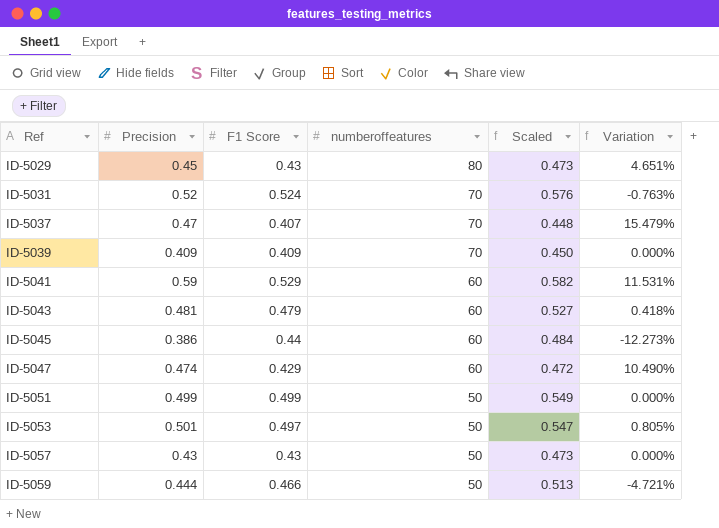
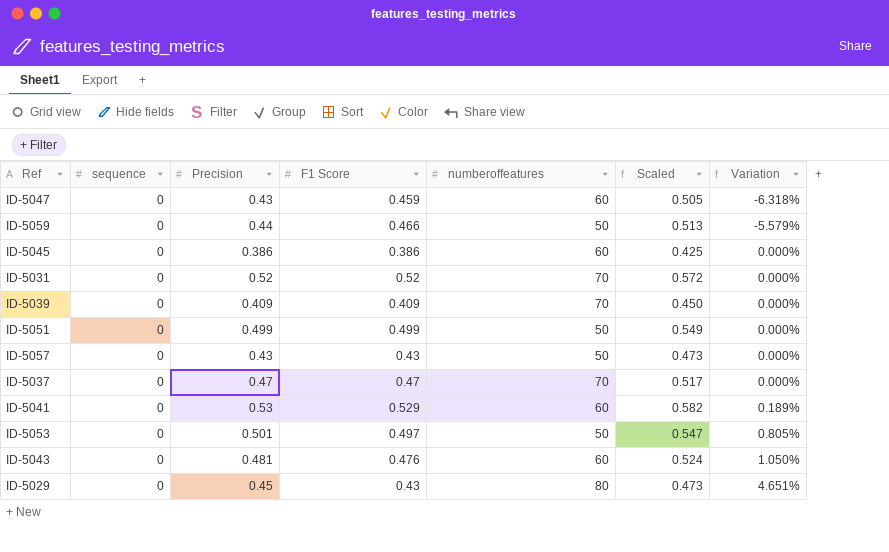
row order: Ref ascending -> Variation ascending
column sequence | position: none -> 2
ID-5047 | Precision: 0.474 -> 0.43
ID-5047 | F1 Score: 0.429 -> 0.459
ID-5047 | Scaled: 0.472 -> 0.505
ID-5047 | Variation: 10.490% -> -6.318%
ID-5059 | Precision: 0.444 -> 0.44
ID-5059 | Variation: -4.721% -> -5.579%
ID-5045 | F1 Score: 0.44 -> 0.386
ID-5045 | Scaled: 0.484 -> 0.425
ID-5045 | Variation: -12.273% -> 0.000%
ID-5031 | F1 Score: 0.524 -> 0.52
ID-5031 | Scaled: 0.576 -> 0.572
ID-5031 | Variation: -0.763% -> 0.000%
ID-5037 | F1 Score: 0.407 -> 0.47
ID-5037 | Scaled: 0.448 -> 0.517
ID-5037 | Variation: 15.479% -> 0.000%
ID-5041 | Precision: 0.59 -> 0.53
ID-5041 | Variation: 11.531% -> 0.189%
ID-5043 | F1 Score: 0.479 -> 0.476
ID-5043 | Scaled: 0.527 -> 0.524
ID-5043 | Variation: 0.418% -> 1.050%

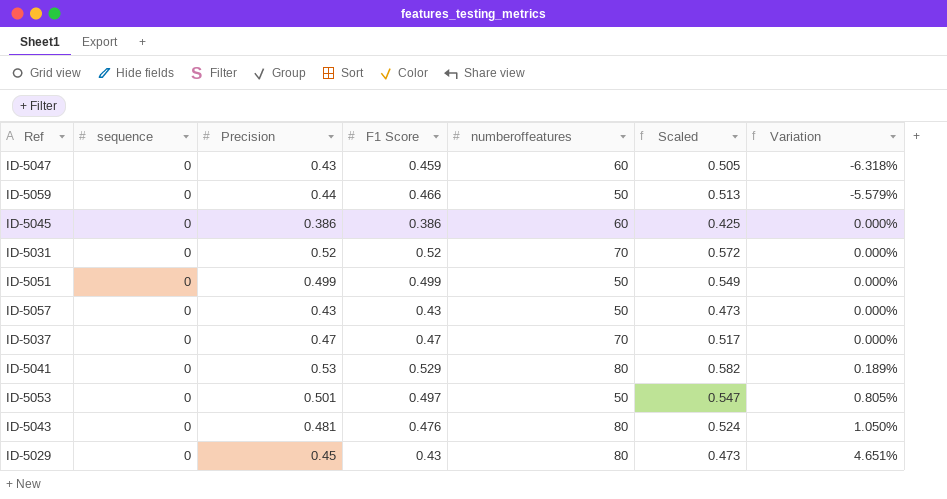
row ID-5039: 0 | 0.409 | 0.409 | 70 | 0.450 | 0.000% -> none
ID-5041 | numberoffeatures: 60 -> 80
ID-5043 | numberoffeatures: 60 -> 80

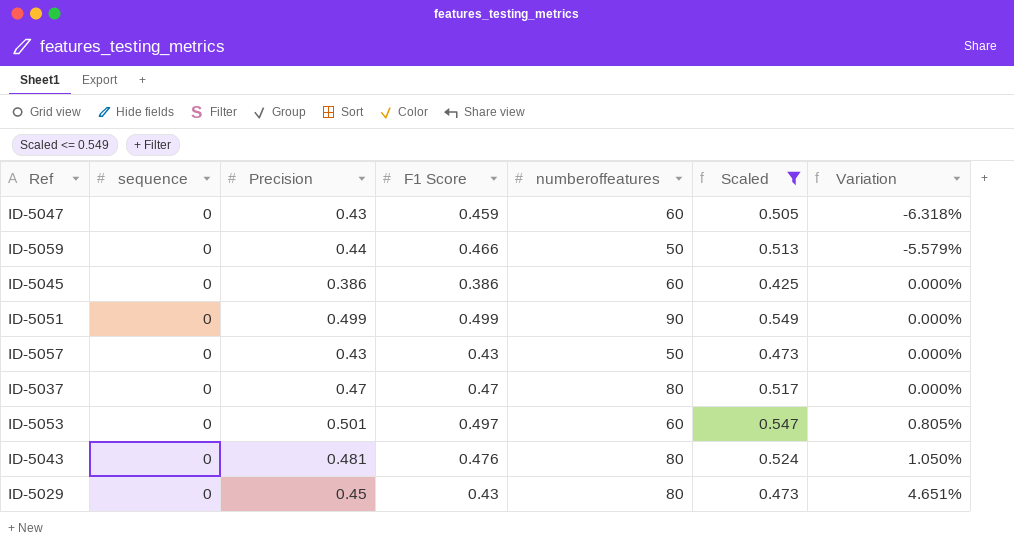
filter: none -> Scaled <= 0.549
ID-5051 | numberoffeatures: 50 -> 90
ID-5037 | numberoffeatures: 70 -> 80
ID-5053 | numberoffeatures: 50 -> 60

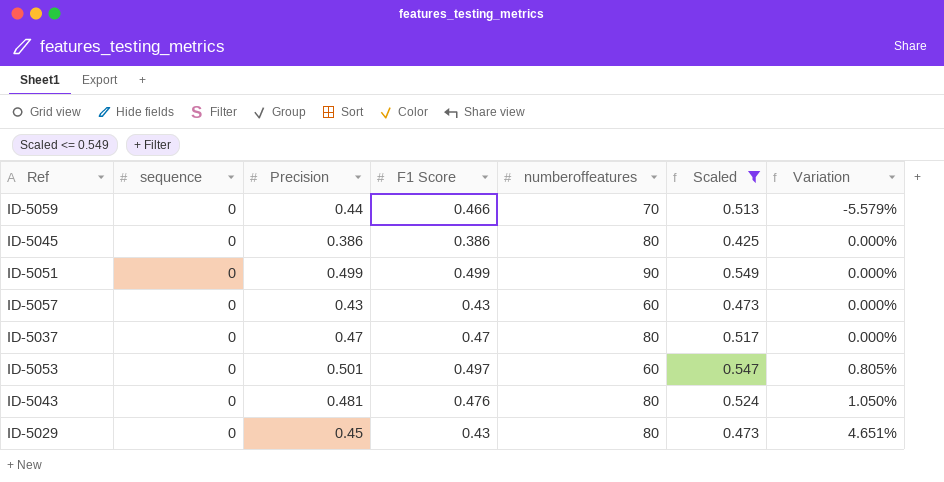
row ID-5047: 0 | 0.43 | 0.459 | 60 | 0.505 | -6.318% -> none
ID-5059 | numberoffeatures: 50 -> 70
ID-5045 | numberoffeatures: 60 -> 80
ID-5057 | numberoffeatures: 50 -> 60

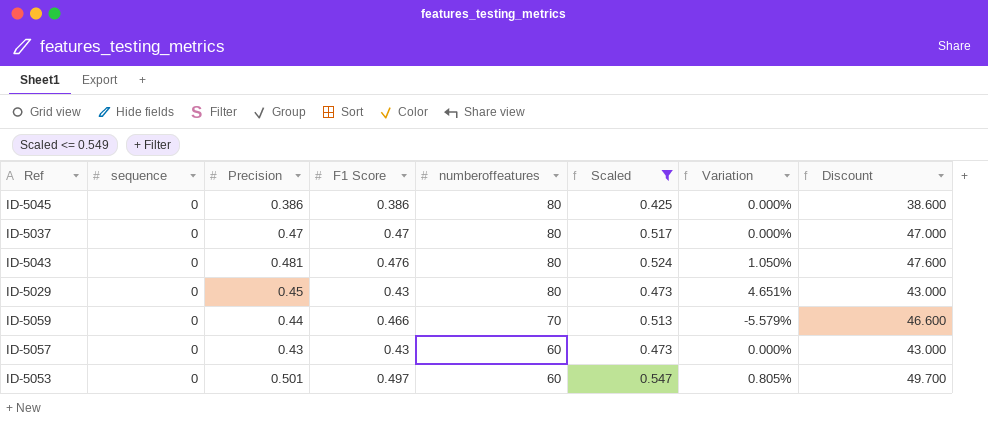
row order: Variation ascending -> numberoffeatures descending
column Discount | formula: none -> [F1 Score] * 100
row ID-5051: 0 | 0.499 | 0.499 | 90 | 0.549 | 0.000% -> none

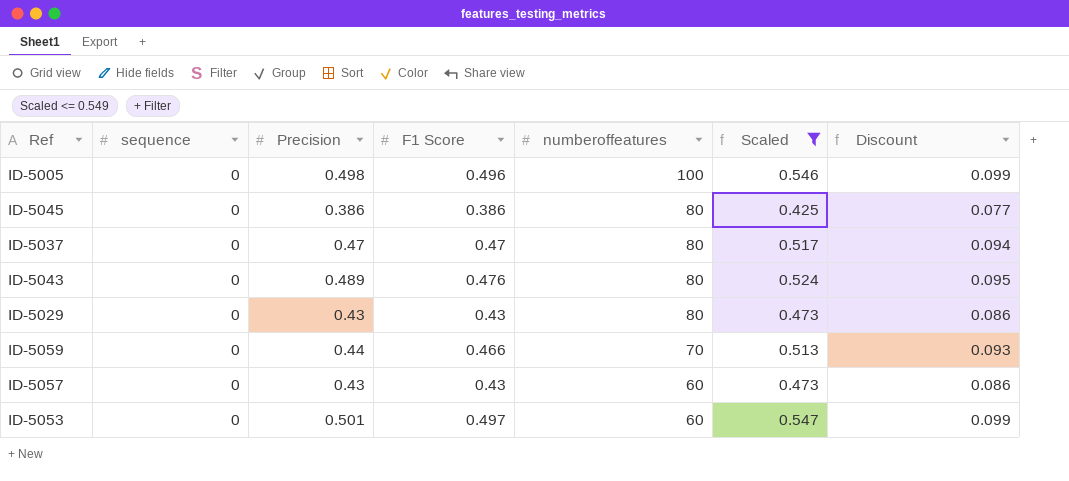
column Variation | formula: ([Precision] - [F1 Score]) / [F1 Score] -> none
column Discount | formula: [F1 Score] * 100 -> [F1 Score] * 0.2
row ID-5005: none -> 0 | 0.498 | 0.496 | 100 | 0.546 | 0.099
ID-5043 | Precision: 0.481 -> 0.489
ID-5029 | Precision: 0.45 -> 0.43

